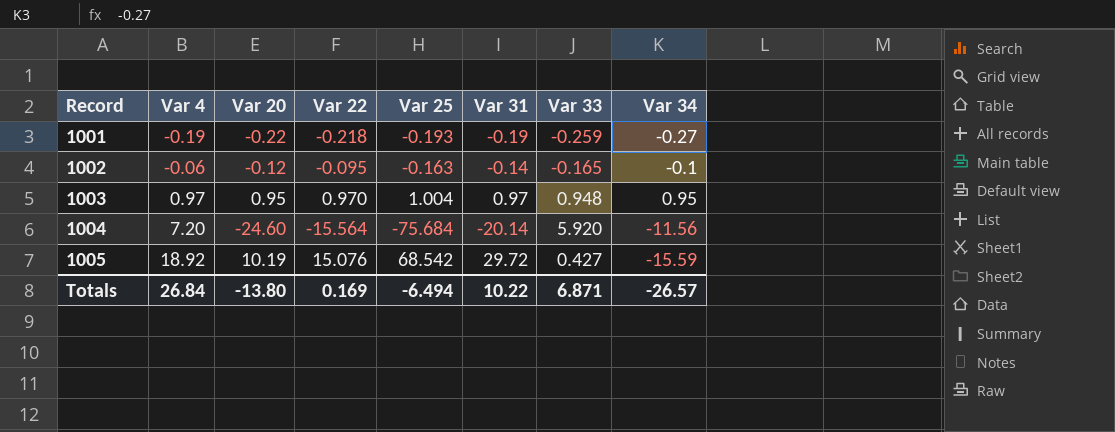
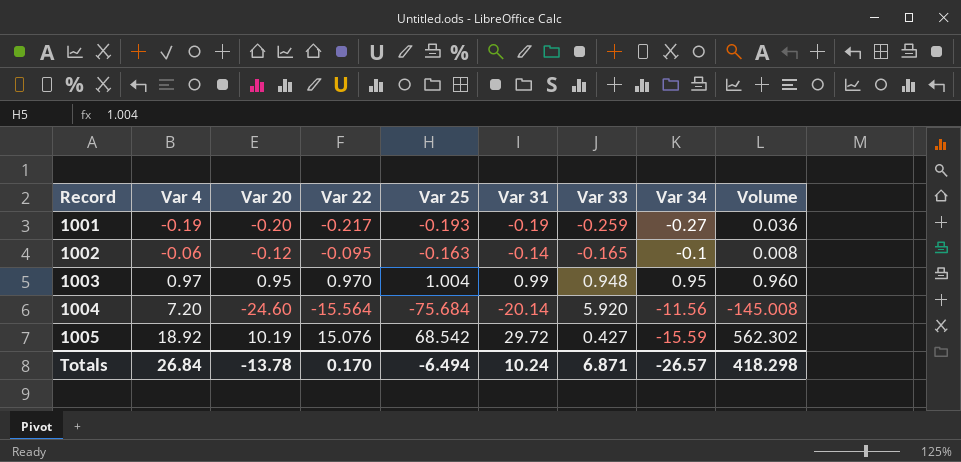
column Volume | formula: none -> [Var 4] * [Var 31]
1001 | Var 20: -0.22 -> -0.20
1001 | Var 22: -0.218 -> -0.217
1003 | Var 31: 0.97 -> 0.99
Totals | Var 20: -13.80 -> -13.78
Totals | Var 22: 0.169 -> 0.170
Totals | Var 31: 10.22 -> 10.24

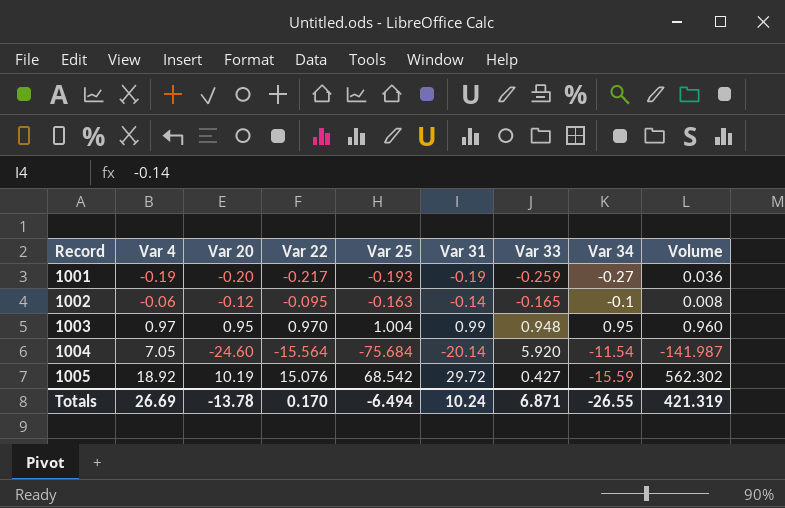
1004 | Var 4: 7.20 -> 7.05
1004 | Var 34: -11.56 -> -11.54
1004 | Volume: -145.008 -> -141.987
Totals | Var 4: 26.84 -> 26.69
Totals | Var 34: -26.57 -> -26.55
Totals | Volume: 418.298 -> 421.319

